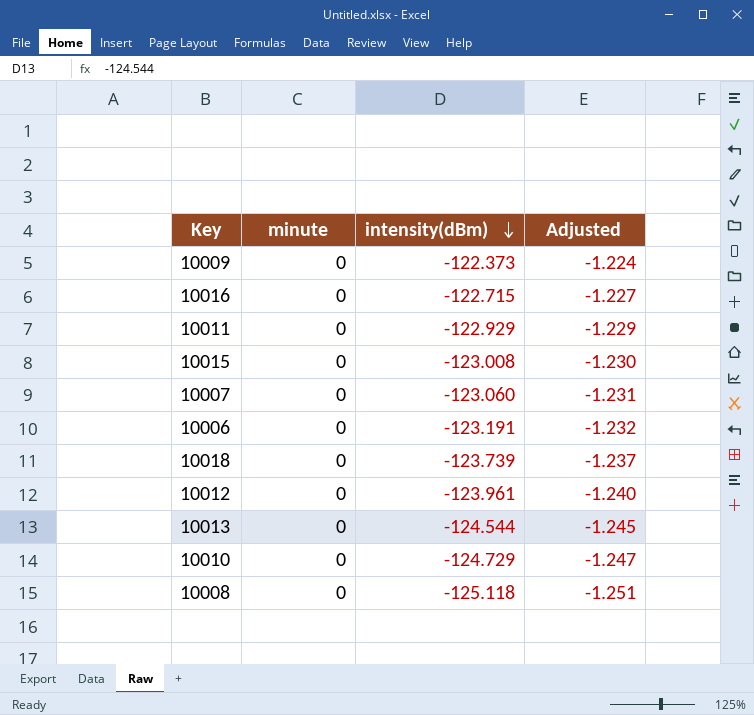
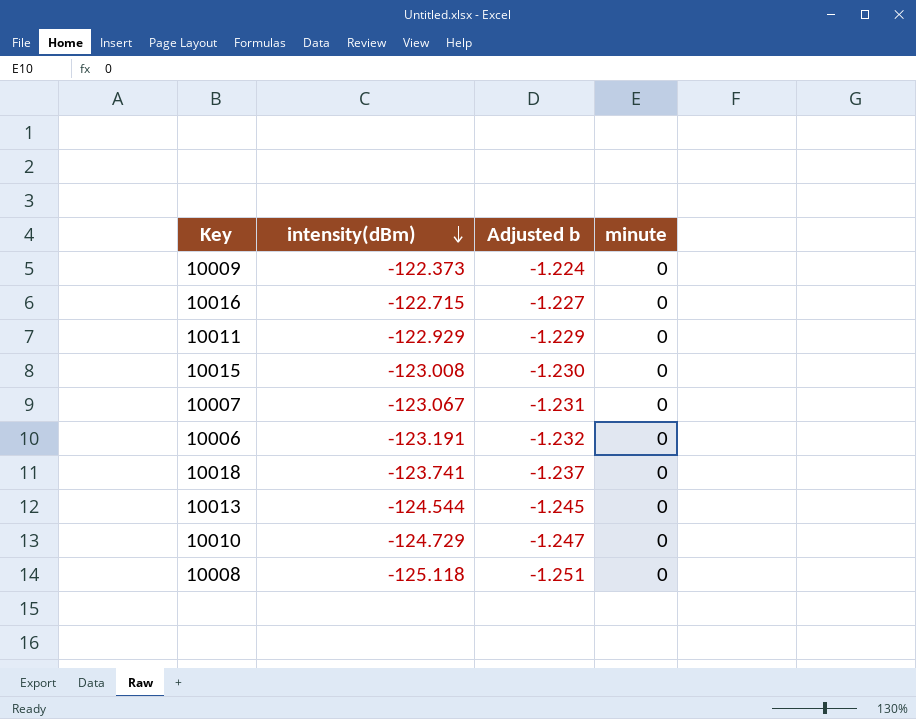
column name: Adjusted -> Adjusted b
column minute | position: 2 -> 4
row 10012: 0 | -123.961 | -1.240 -> none
10007 | intensity(dBm): -123.060 -> -123.067
10018 | intensity(dBm): -123.739 -> -123.741

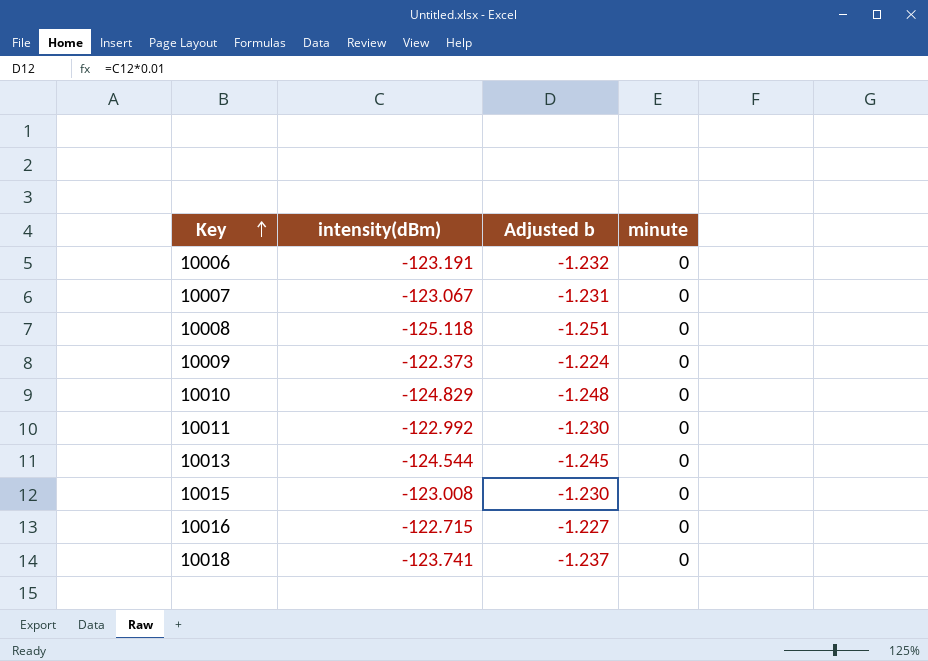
row order: intensity(dBm) descending -> Key ascending
10010 | intensity(dBm): -124.729 -> -124.829
10010 | Adjusted b: -1.247 -> -1.248
10011 | intensity(dBm): -122.929 -> -122.992
10011 | Adjusted b: -1.229 -> -1.230

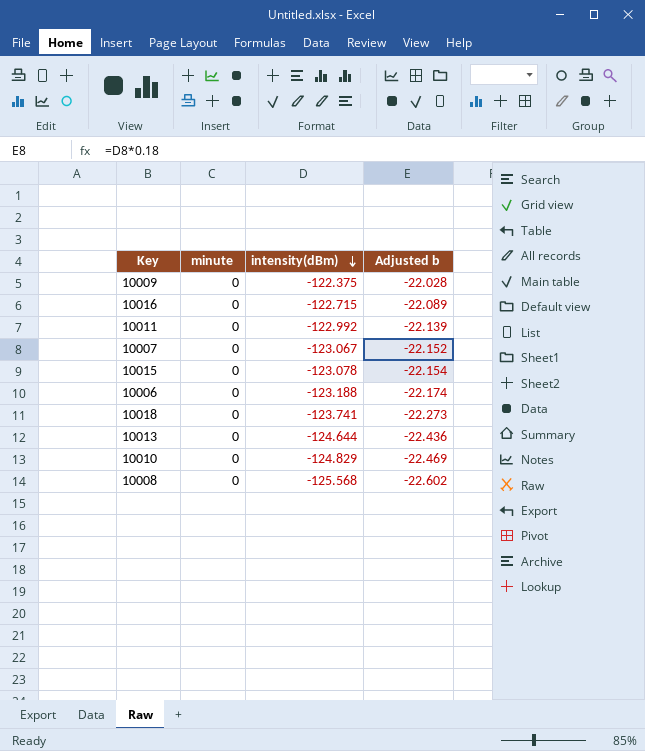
row order: Key ascending -> intensity(dBm) descending
column minute | position: 4 -> 2
column Adjusted b | formula: [intensity(dBm)] * 0.01 -> [intensity(dBm)] * 0.18
10009 | intensity(dBm): -122.373 -> -122.375
10015 | intensity(dBm): -123.008 -> -123.078
10006 | intensity(dBm): -123.191 -> -123.188
10013 | intensity(dBm): -124.544 -> -124.644
10008 | intensity(dBm): -125.118 -> -125.568

